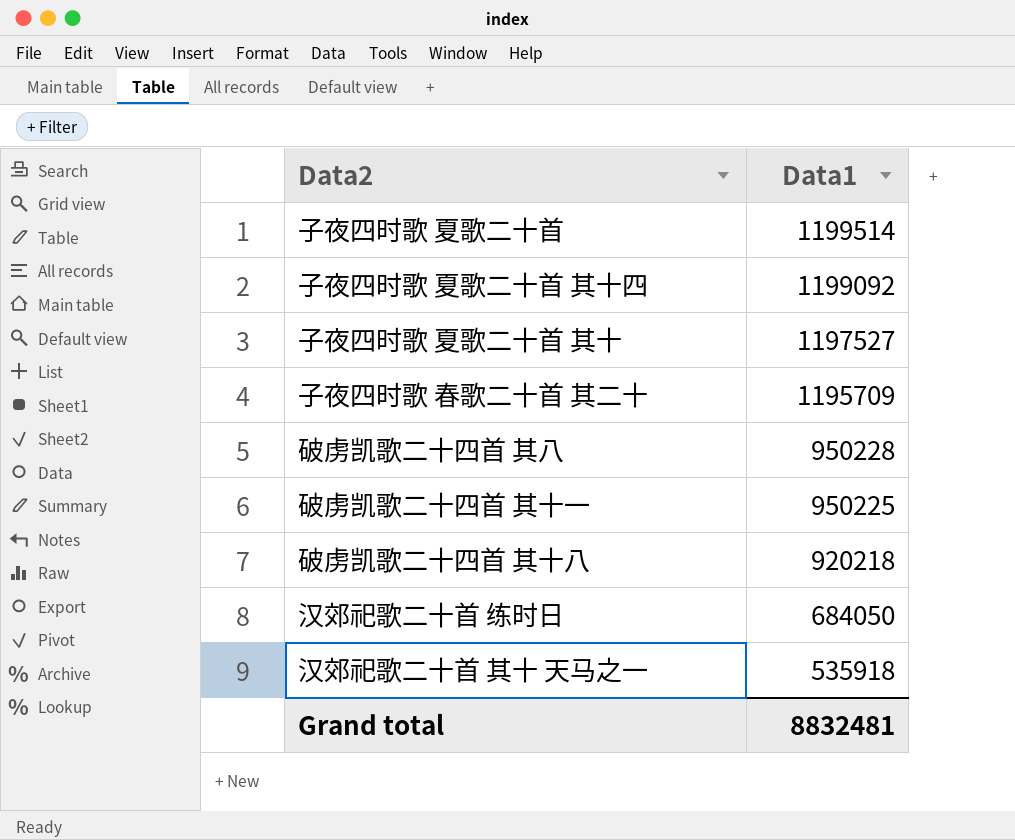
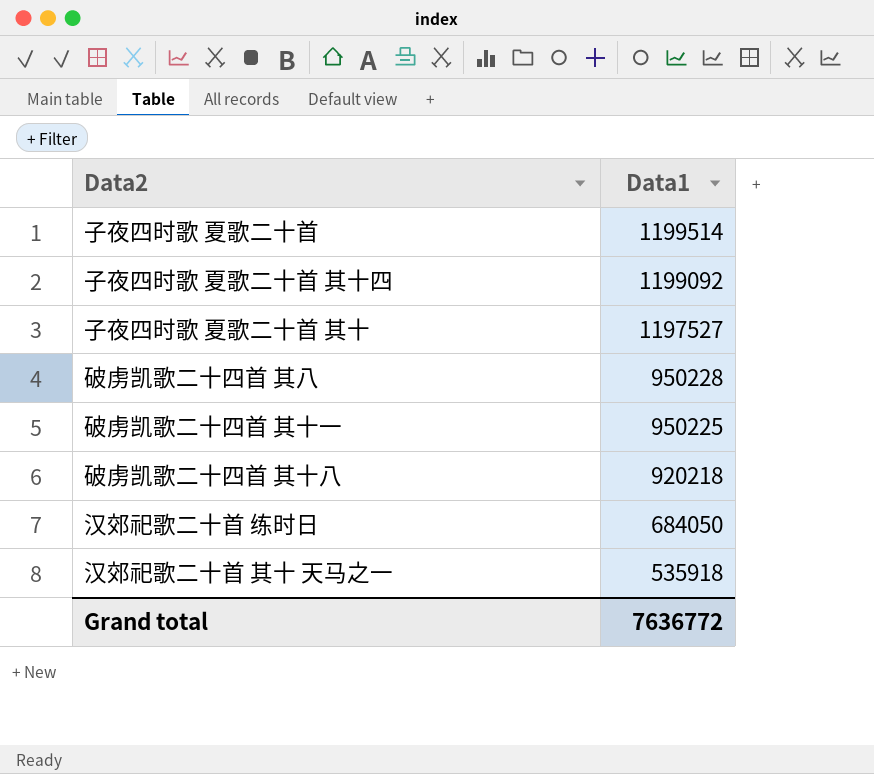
row 子夜四时歌 春歌二十首 其二十: 1195709 -> none
Grand total | Data1: 8832481 -> 7636772

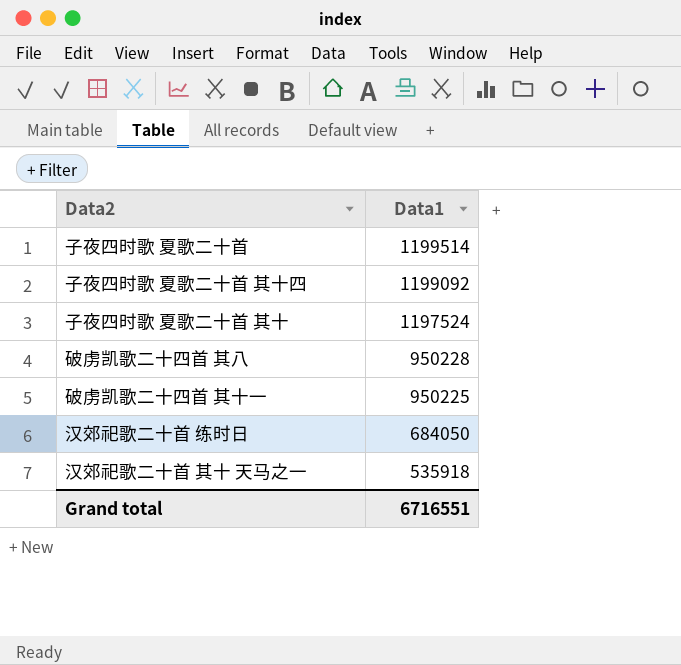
row 破虏凯歌二十四首 其十八: 920218 -> none
子夜四时歌 夏歌二十首 其十 | Data1: 1197527 -> 1197524
Grand total | Data1: 7636772 -> 6716551

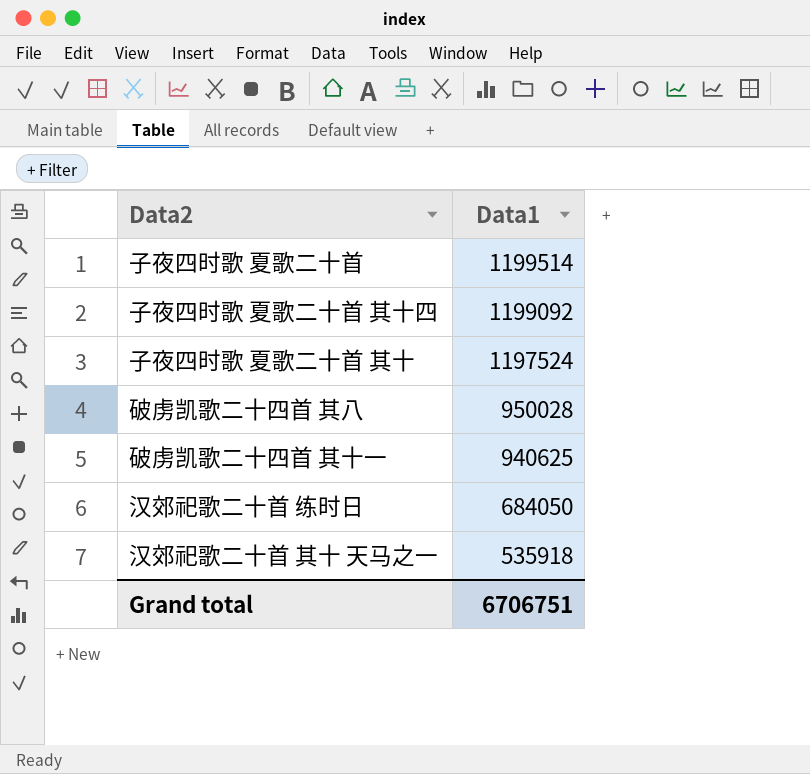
破虏凯歌二十四首 其八 | Data1: 950228 -> 950028
破虏凯歌二十四首 其十一 | Data1: 950225 -> 940625
Grand total | Data1: 6716551 -> 6706751

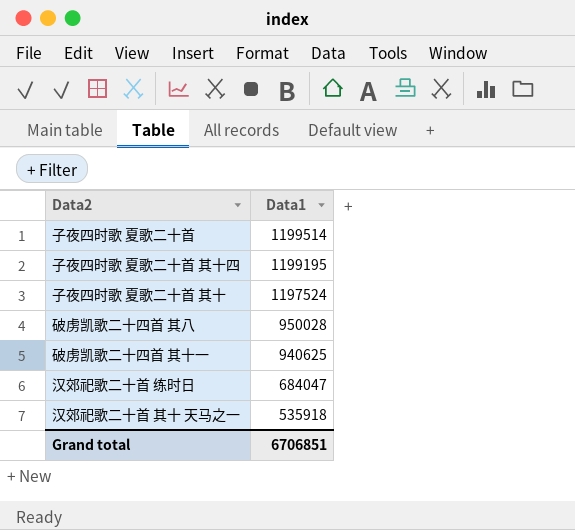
子夜四时歌 夏歌二十首 其十四 | Data1: 1199092 -> 1199195
汉郊祀歌二十首 练时日 | Data1: 684050 -> 684047
Grand total | Data1: 6706751 -> 6706851

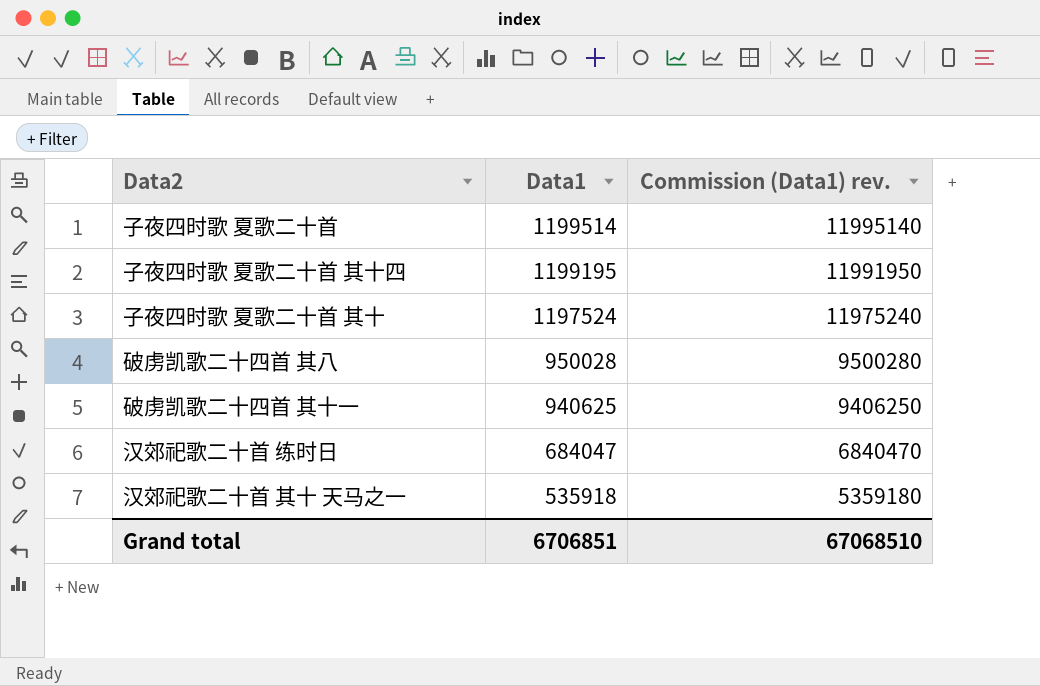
column Commission (Data1) rev. | formula: none -> [Data1] * 10

